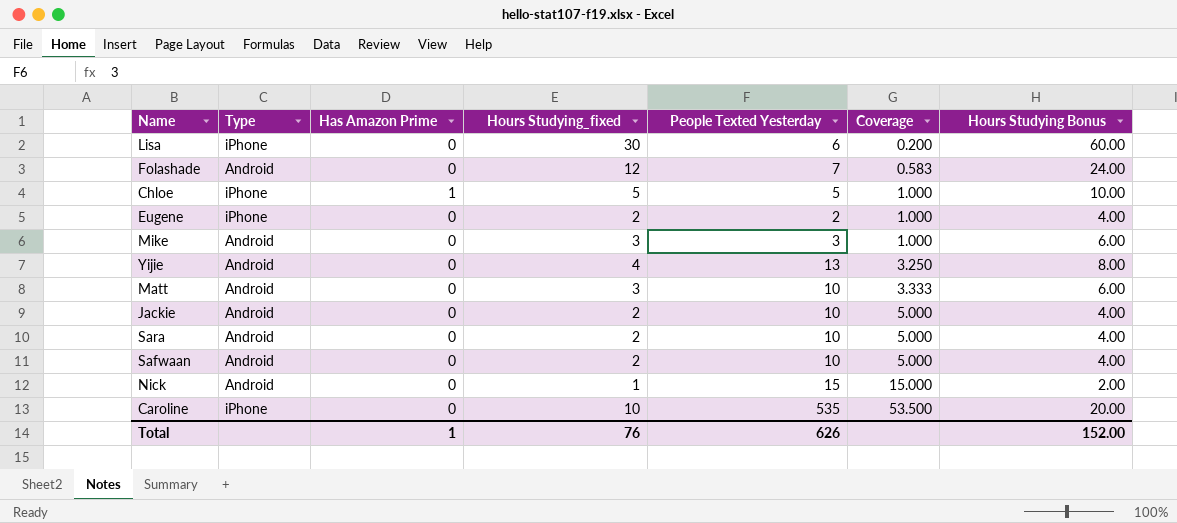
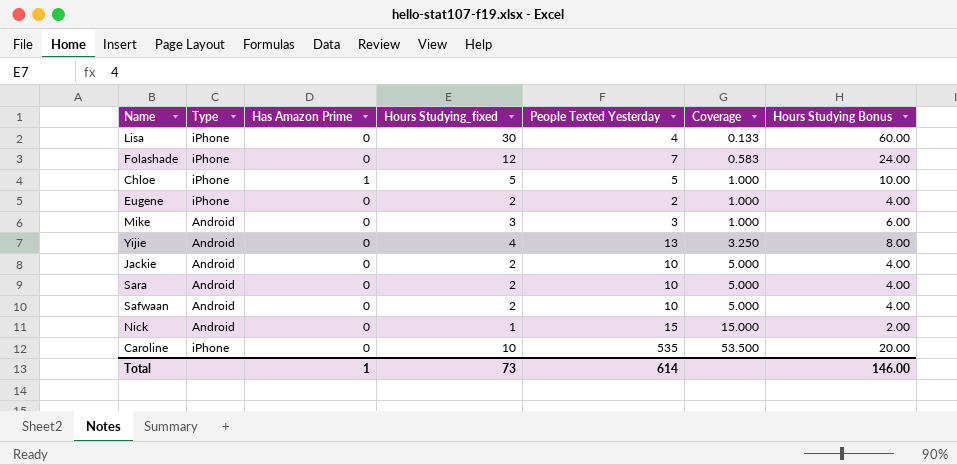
row Matt: Android | 0 | 3 | 10 | 3.333 | 6.00 -> none
Lisa | People Texted Yesterday: 6 -> 4
Lisa | Coverage: 0.200 -> 0.133
Folashade | Type: Android -> iPhone
Total | Hours Studying_fixed: 76 -> 73
Total | People Texted Yesterday: 626 -> 614
Total | Hours Studying Bonus: 152.00 -> 146.00

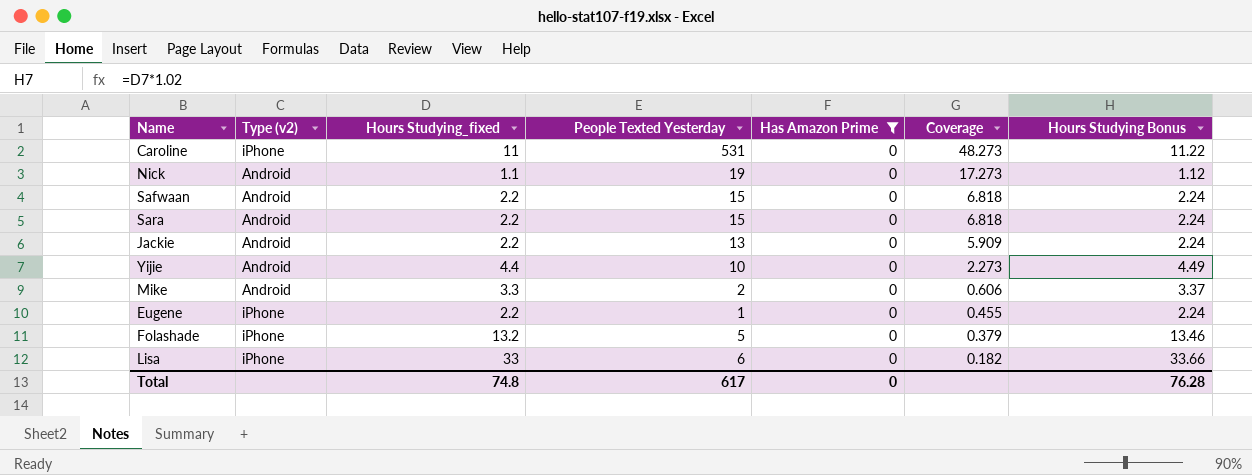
filter: none -> Has Amazon Prime = 0
row order: Coverage ascending -> Coverage descending
column name: Type -> Type (v2)
column Has Amazon Prime | position: 3 -> 5
column Hours Studying Bonus | formula: [Hours Studying_fixed] * 2 -> [Hours Studying_fixed] * 1.02
Caroline | Hours Studying_fixed: 10 -> 11
Caroline | People Texted Yesterday: 535 -> 531
Caroline | Coverage: 53.500 -> 48.273
Nick | Hours Studying_fixed: 1 -> 1.1
Nick | People Texted Yesterday: 15 -> 19
Nick | Coverage: 15.000 -> 17.273
Safwaan | Hours Studying_fixed: 2 -> 2.2
Safwaan | People Texted Yesterday: 10 -> 15
Safwaan | Coverage: 5.000 -> 6.818
Sara | Hours Studying_fixed: 2 -> 2.2
Sara | People Texted Yesterday: 10 -> 15
Sara | Coverage: 5.000 -> 6.818
Jackie | Hours Studying_fixed: 2 -> 2.2
Jackie | People Texted Yesterday: 10 -> 13
Jackie | Coverage: 5.000 -> 5.909
Yijie | Hours Studying_fixed: 4 -> 4.4
Yijie | People Texted Yesterday: 13 -> 10
Yijie | Coverage: 3.250 -> 2.273
Mike | Hours Studying_fixed: 3 -> 3.3
Mike | People Texted Yesterday: 3 -> 2
Mike | Coverage: 1.000 -> 0.606
Eugene | Hours Studying_fixed: 2 -> 2.2
Eugene | People Texted Yesterday: 2 -> 1
Eugene | Coverage: 1.000 -> 0.455
Folashade | Hours Studying_fixed: 12 -> 13.2
Folashade | People Texted Yesterday: 7 -> 5
Folashade | Coverage: 0.583 -> 0.379
Lisa | Hours Studying_fixed: 30 -> 33
Lisa | People Texted Yesterday: 4 -> 6
Lisa | Coverage: 0.133 -> 0.182
Total | Hours Studying_fixed: 73 -> 74.8
Total | People Texted Yesterday: 614 -> 617
Total | Has Amazon Prime: 1 -> 0
Total | Hours Studying Bonus: 146.00 -> 76.28

